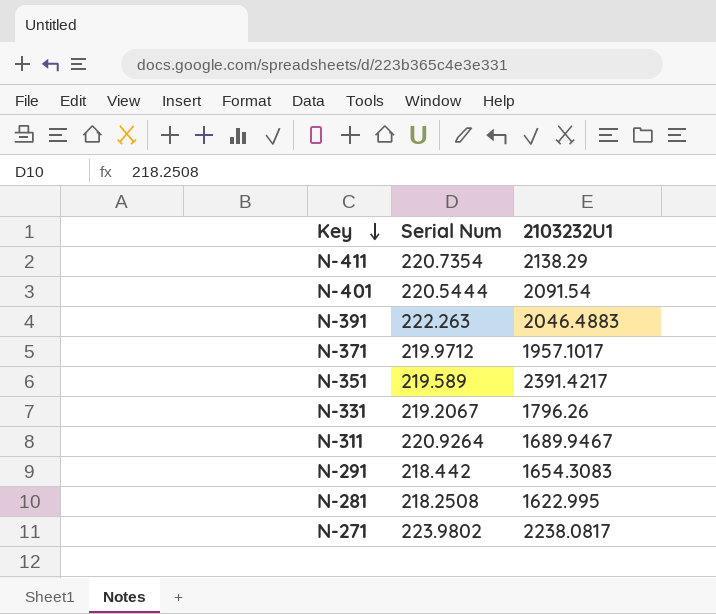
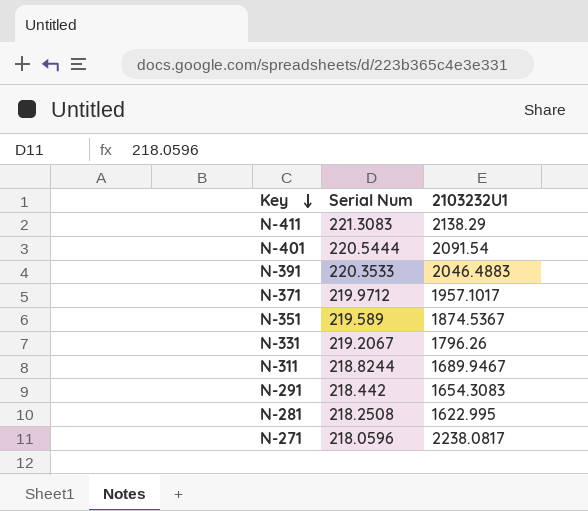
N-411 | Serial Num: 220.7354 -> 221.3083
N-391 | Serial Num: 222.263 -> 220.3533
N-351 | 2103232U1: 2391.4217 -> 1874.5367
N-311 | Serial Num: 220.9264 -> 218.8244
N-271 | Serial Num: 223.9802 -> 218.0596

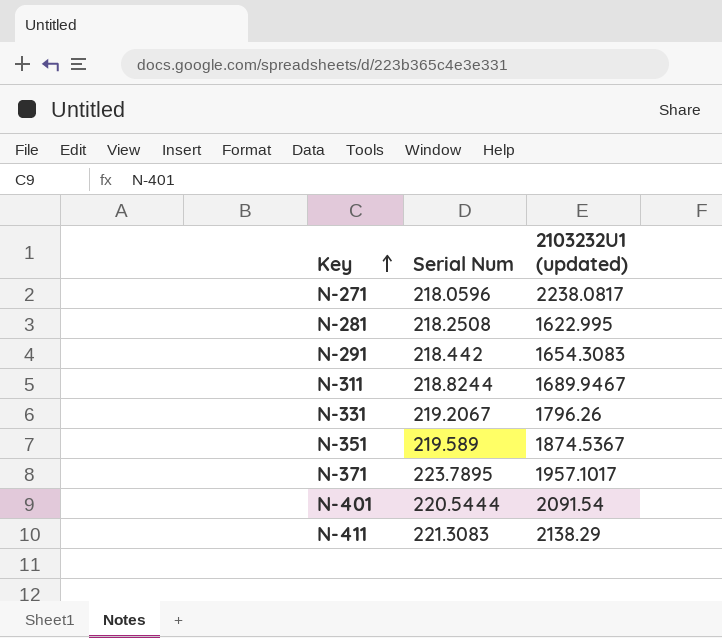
row order: Key descending -> Key ascending
column name: 2103232U1 -> 2103232U1 (updated)
row N-391: 220.3533 | 2046.4883 -> none
N-371 | Serial Num: 219.9712 -> 223.7895

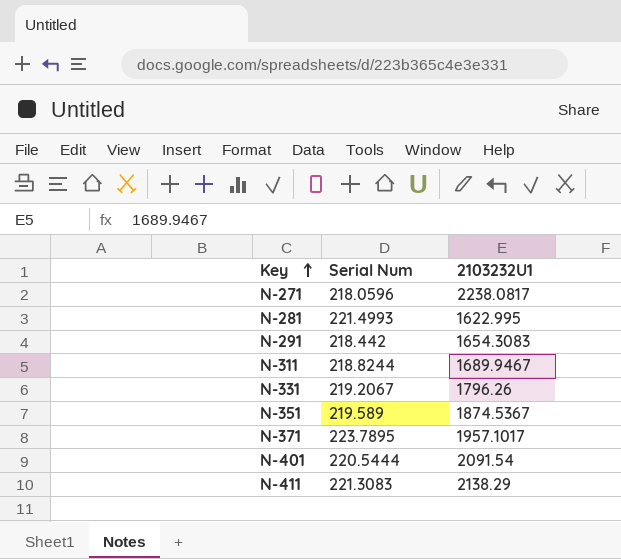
column name: 2103232U1 (updated) -> 2103232U1
N-281 | Serial Num: 218.2508 -> 221.4993

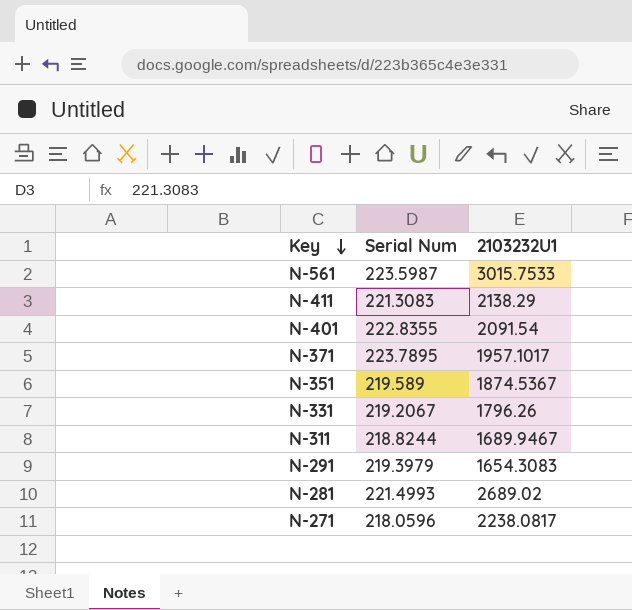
row order: Key ascending -> Key descending
row N-561: none -> 223.5987 | 3015.7533
N-401 | Serial Num: 220.5444 -> 222.8355
N-291 | Serial Num: 218.442 -> 219.3979
N-281 | 2103232U1: 1622.995 -> 2689.02

